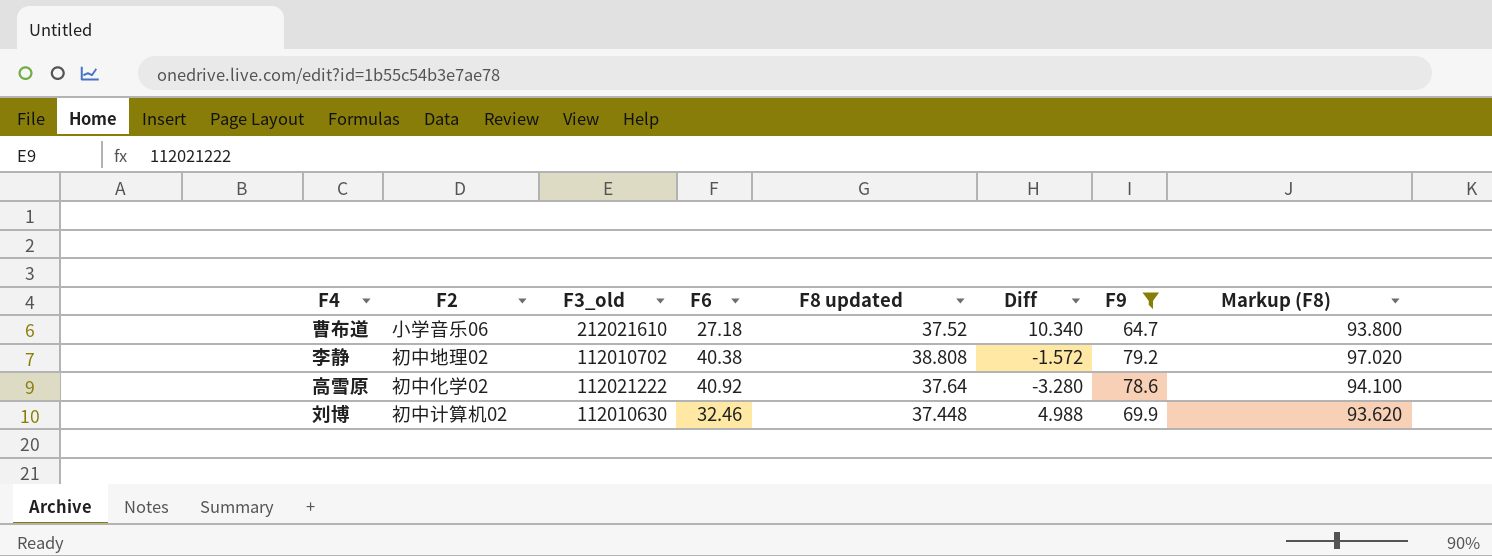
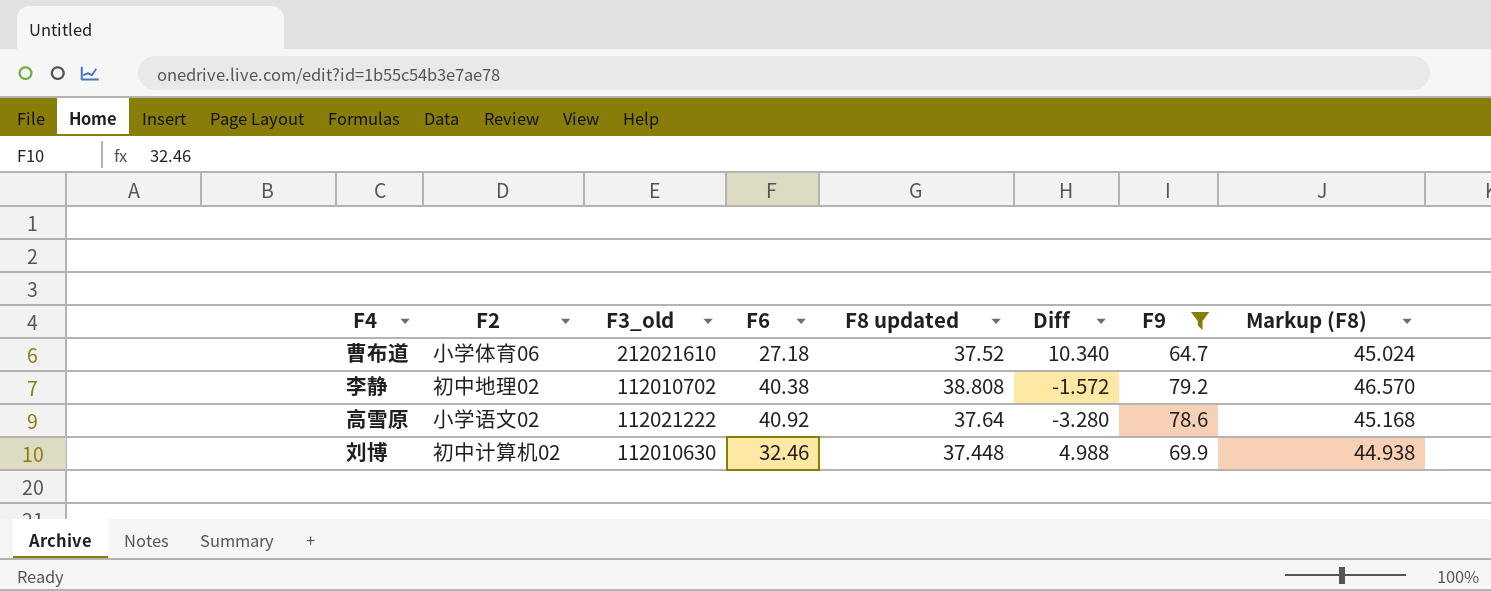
column Markup (F8) | formula: [F8 updated] * 2.5 -> [F8 updated] * 1.2
曹布道 | F2: 小学音乐06 -> 小学体育06
高雪原 | F2: 初中化学02 -> 小学语文02

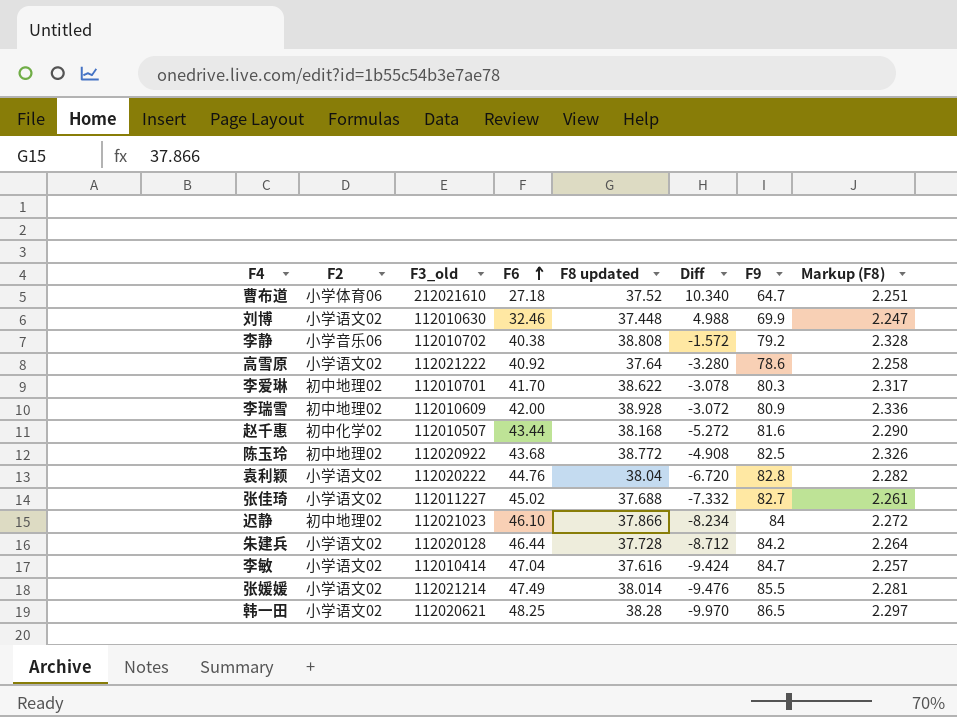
filter: F9 <= 79.2 -> none
row order: none -> F6 ascending
column Markup (F8) | formula: [F8 updated] * 1.2 -> [F8 updated] * 0.06
刘博 | F2: 初中计算机02 -> 小学语文02
李静 | F2: 初中地理02 -> 小学音乐06

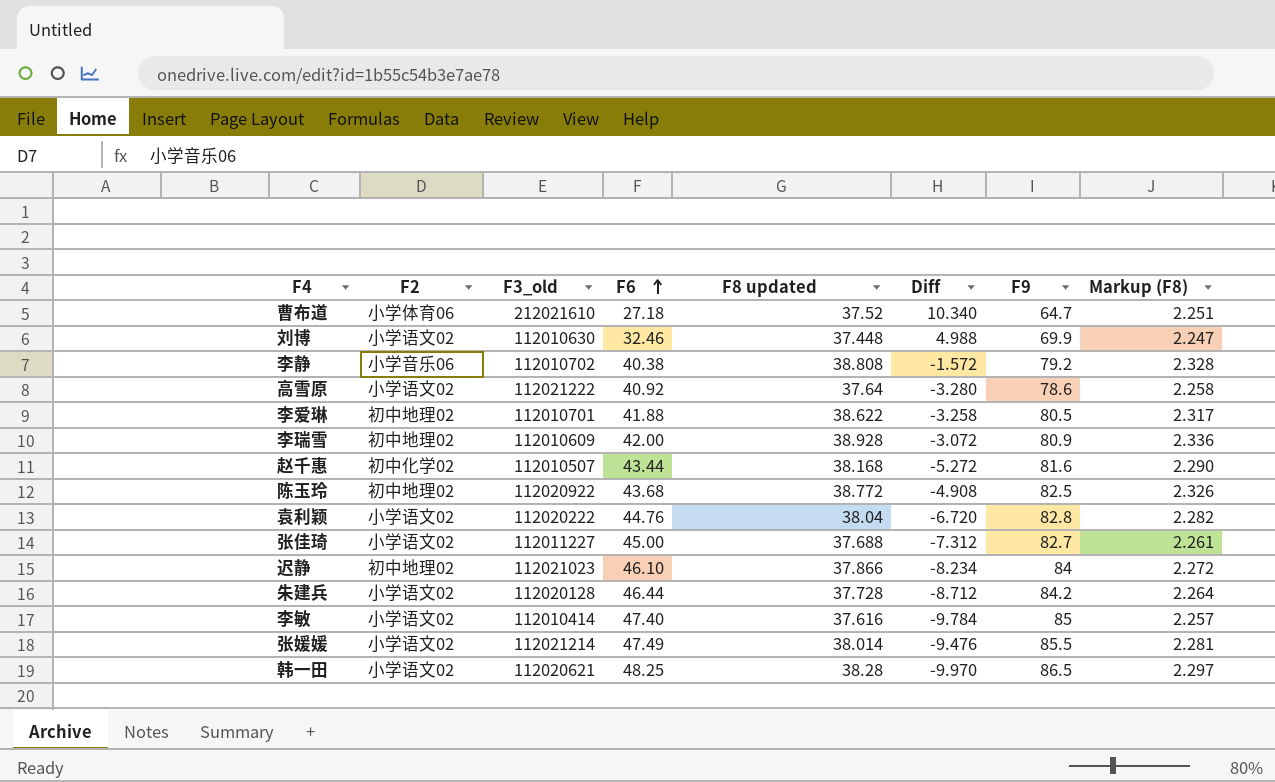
李爱琳 | F6: 41.70 -> 41.88
李爱琳 | Diff: -3.078 -> -3.258
李爱琳 | F9: 80.3 -> 80.5
张佳琦 | F6: 45.02 -> 45.00
张佳琦 | Diff: -7.332 -> -7.312
李敏 | F6: 47.04 -> 47.40
李敏 | Diff: -9.424 -> -9.784
李敏 | F9: 84.7 -> 85

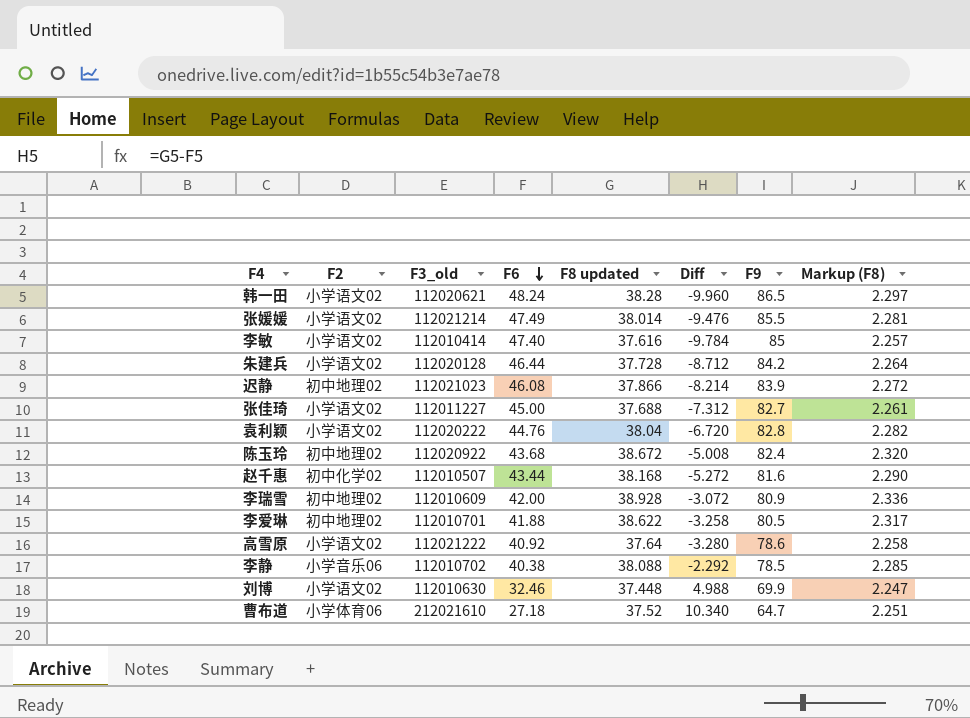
row order: F6 ascending -> F6 descending
韩一田 | F6: 48.25 -> 48.24
韩一田 | Diff: -9.970 -> -9.960
迟静 | F6: 46.10 -> 46.08
迟静 | Diff: -8.234 -> -8.214
迟静 | F9: 84 -> 83.9
陈玉玲 | F8 updated: 38.772 -> 38.672
陈玉玲 | Diff: -4.908 -> -5.008
陈玉玲 | F9: 82.5 -> 82.4
陈玉玲 | Markup (F8): 2.326 -> 2.320
李静 | F8 updated: 38.808 -> 38.088
李静 | Diff: -1.572 -> -2.292
李静 | F9: 79.2 -> 78.5
李静 | Markup (F8): 2.328 -> 2.285

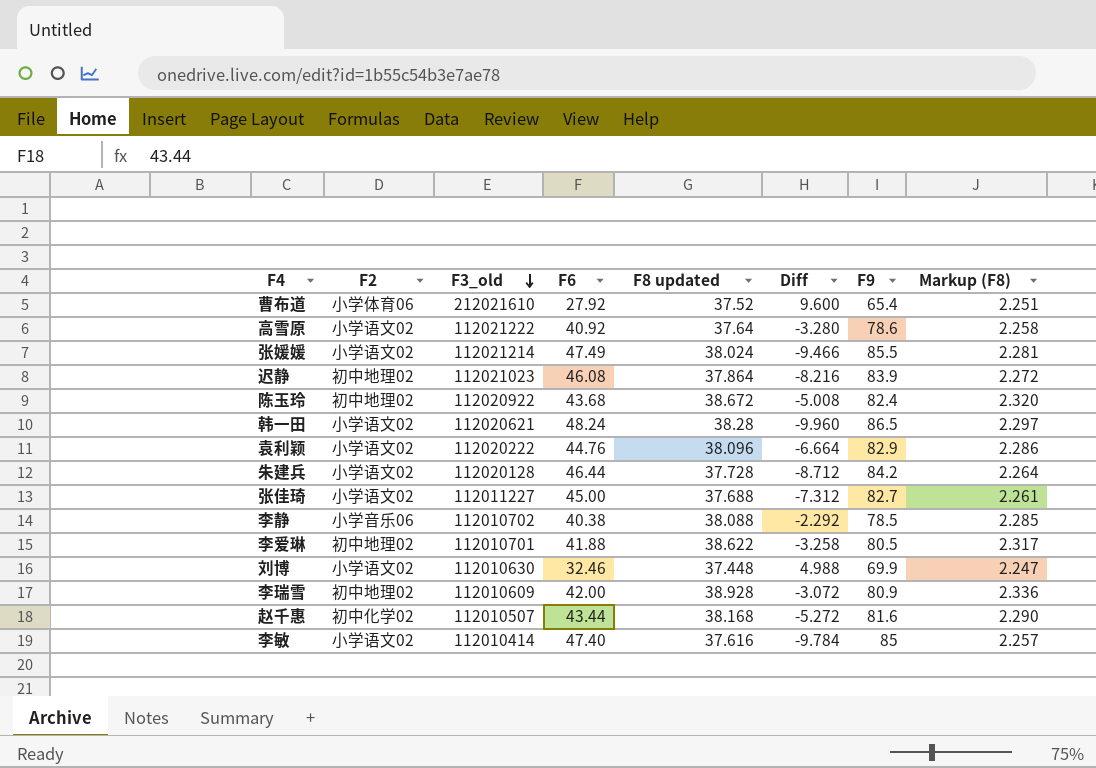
row order: F6 descending -> F3_old descending
曹布道 | F6: 27.18 -> 27.92
曹布道 | Diff: 10.340 -> 9.600
曹布道 | F9: 64.7 -> 65.4
张媛媛 | F8 updated: 38.014 -> 38.024
张媛媛 | Diff: -9.476 -> -9.466
迟静 | F8 updated: 37.866 -> 37.864
迟静 | Diff: -8.214 -> -8.216
袁利颖 | F8 updated: 38.04 -> 38.096
袁利颖 | Diff: -6.720 -> -6.664
袁利颖 | F9: 82.8 -> 82.9
袁利颖 | Markup (F8): 2.282 -> 2.286

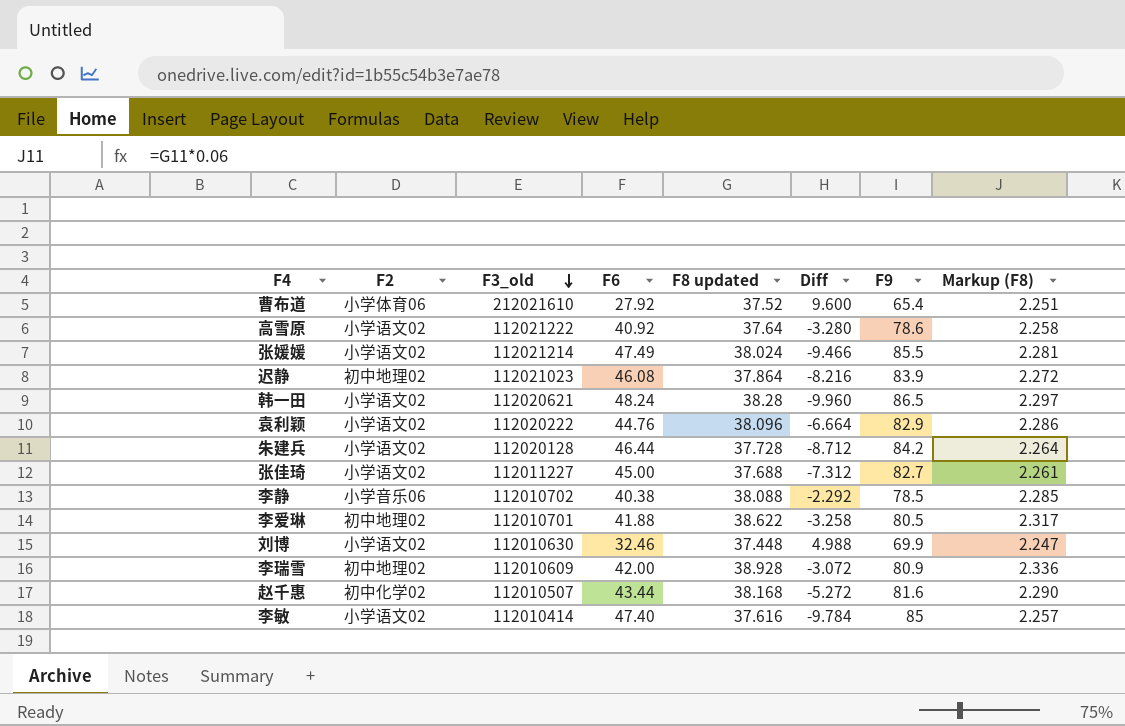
row 陈玉玲: 初中地理02 | 112020922 | 43.68 | 38.672 | -5.008 | 82.4 | 2.320 -> none

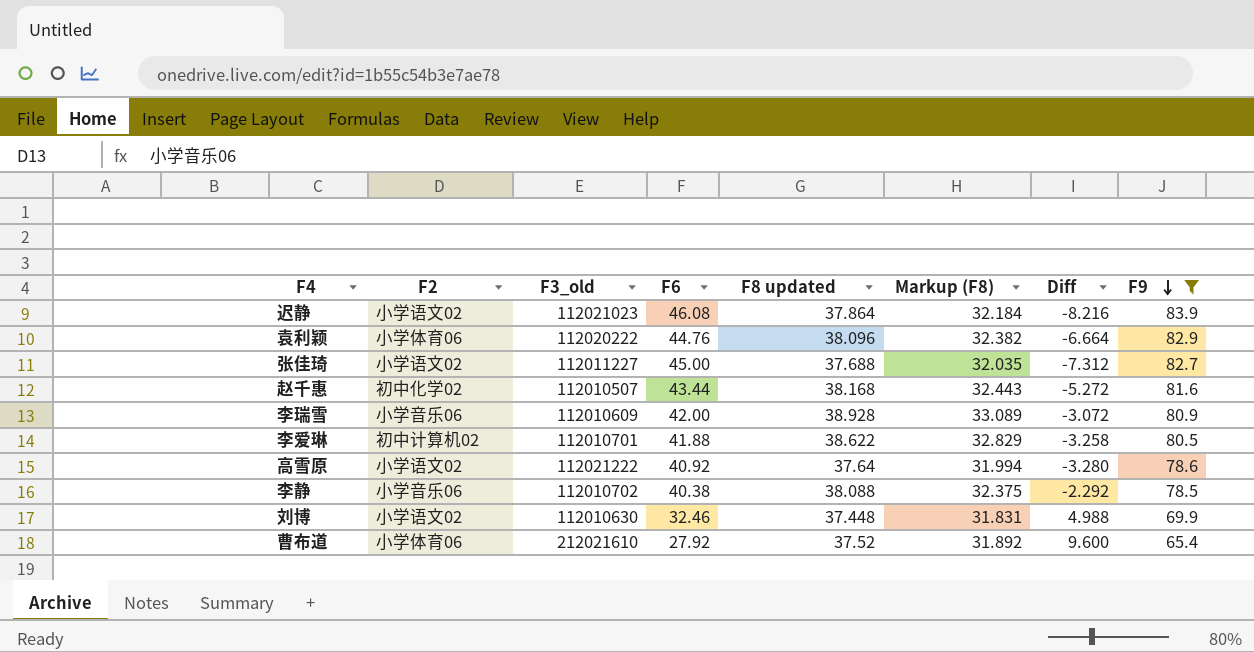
filter: none -> F9 <= 83.9
row order: F3_old descending -> F9 descending
column Markup (F8) | formula: [F8 updated] * 0.06 -> [F8 updated] * 0.85
column Markup (F8) | position: 8 -> 6
迟静 | F2: 初中地理02 -> 小学语文02
袁利颖 | F2: 小学语文02 -> 小学体育06
李瑞雪 | F2: 初中地理02 -> 小学音乐06
李爱琳 | F2: 初中地理02 -> 初中计算机02

